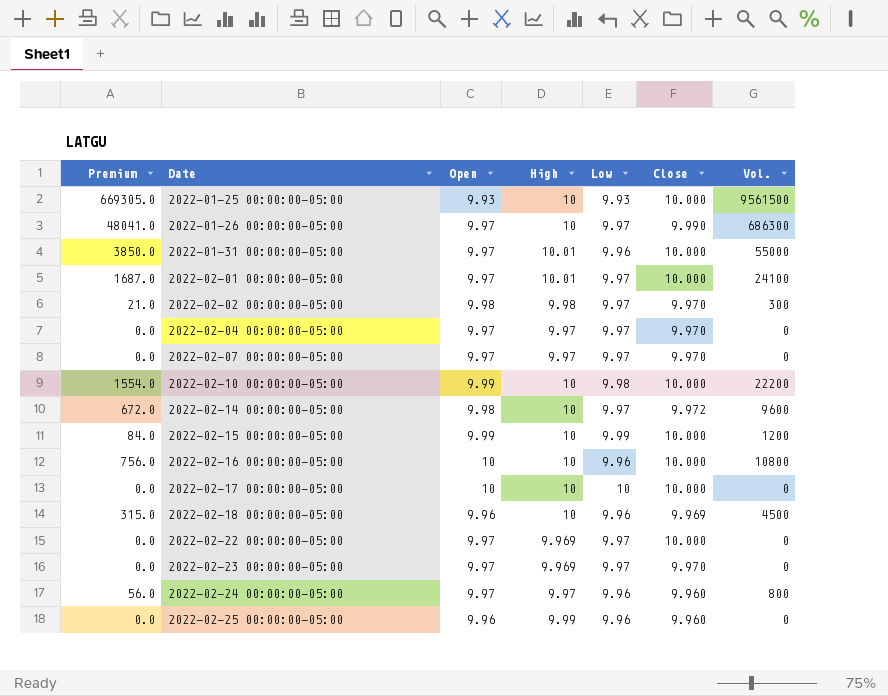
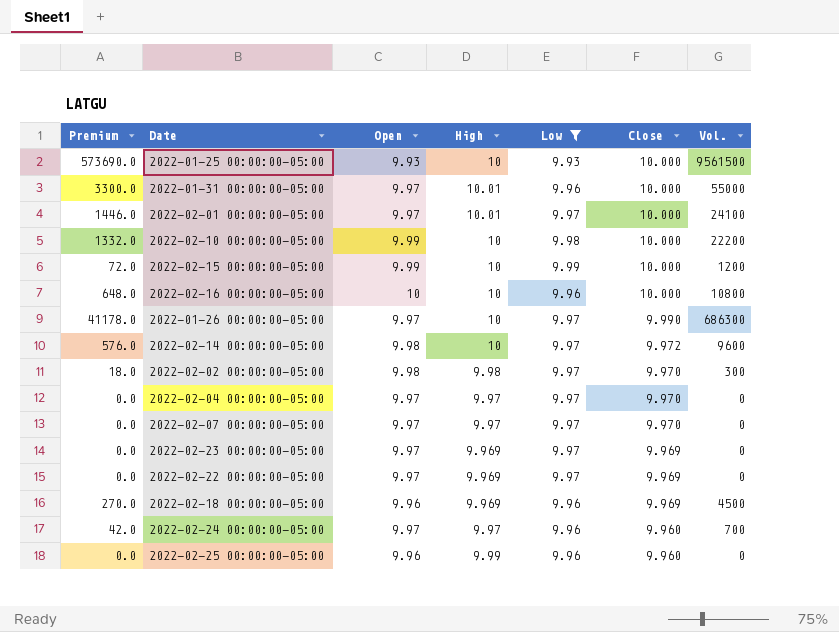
filter: none -> Low != 10
row order: Date ascending -> Close descending
column Premium | formula: [Vol.] * 0.07 -> [Vol.] * 0.06
2022-02-23 00:00:00-05:00 | Close: 9.970 -> 9.969
2022-02-22 00:00:00-05:00 | Close: 10.000 -> 9.969
2022-02-18 00:00:00-05:00 | High: 10 -> 9.969
2022-02-24 00:00:00-05:00 | Vol.: 800 -> 700

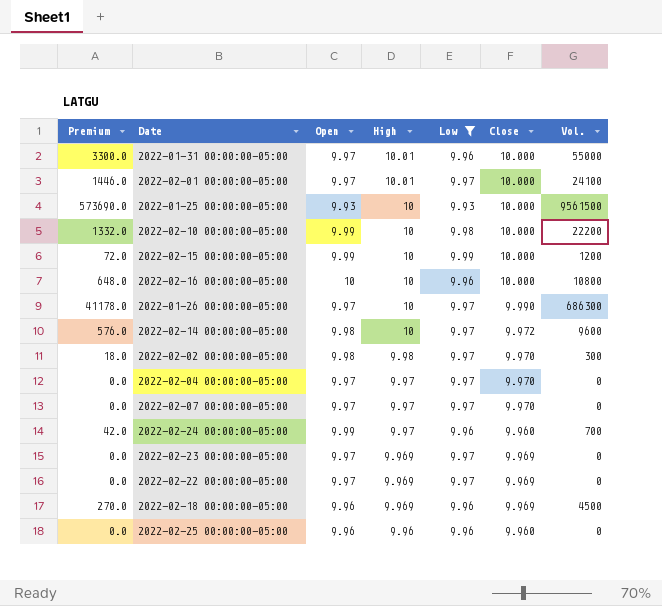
row order: Close descending -> High descending
2022-02-24 00:00:00-05:00 | Open: 9.97 -> 9.99
2022-02-25 00:00:00-05:00 | High: 9.99 -> 9.96

